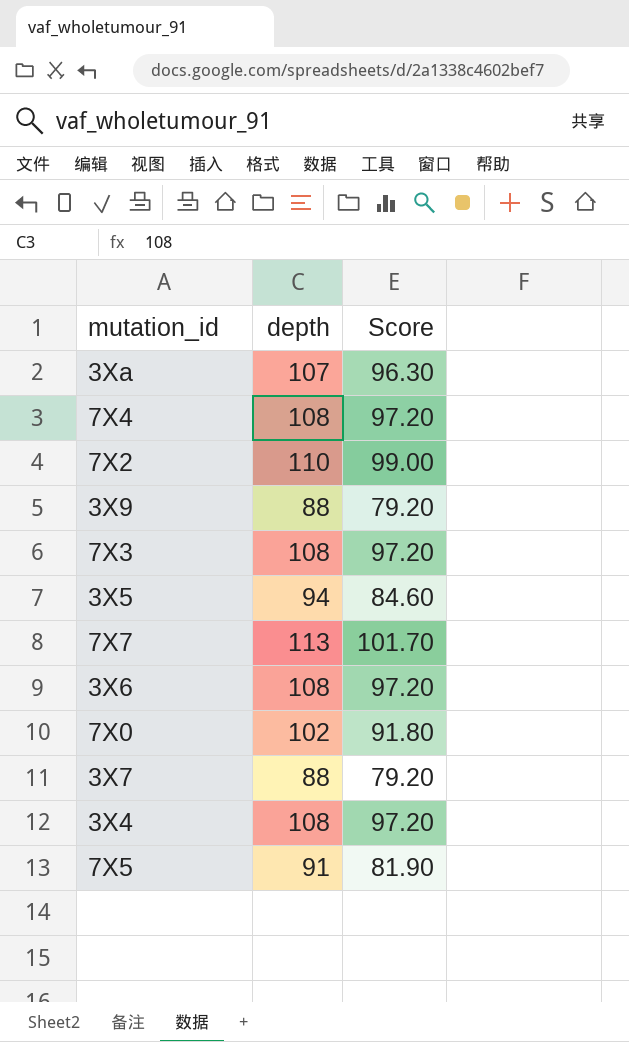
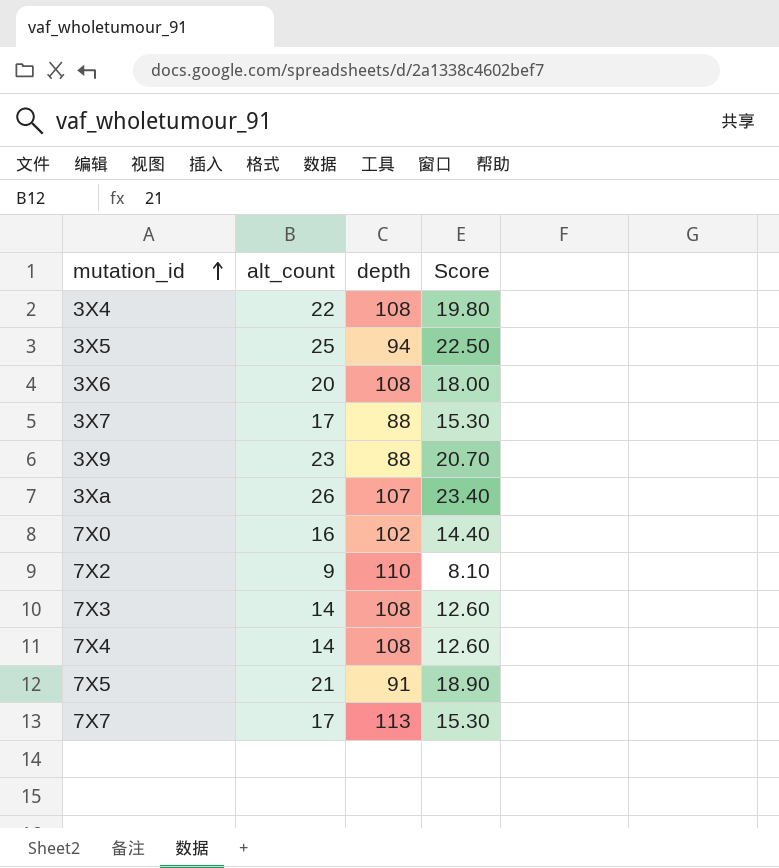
row order: none -> mutation_id ascending
column alt_count | position: none -> 2
column Score | formula: [depth] * 0.9 -> [alt_count] * 0.9

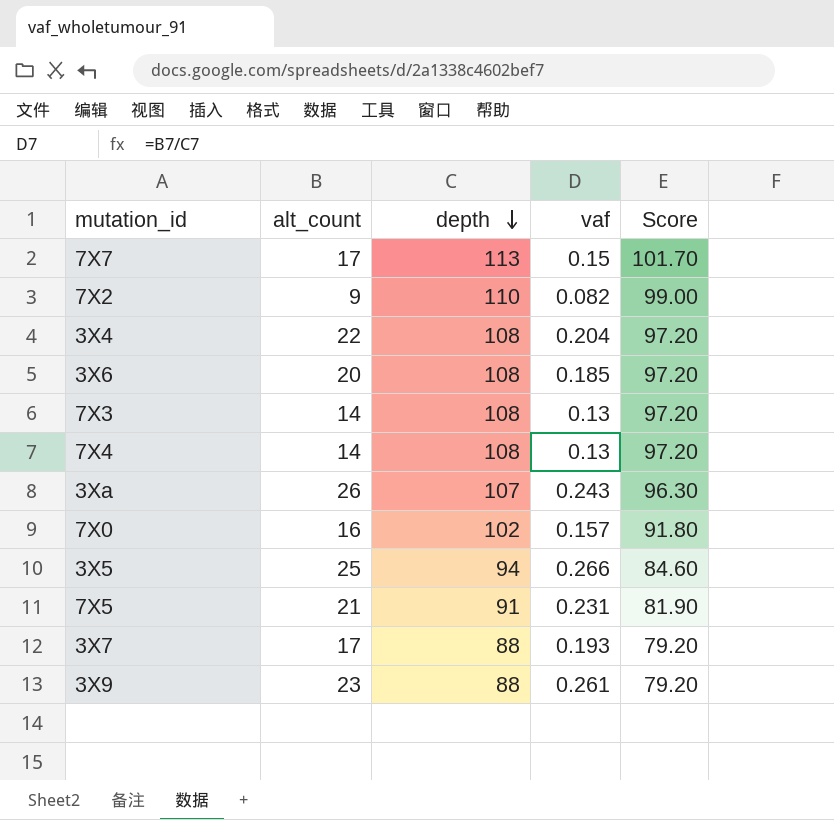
row order: mutation_id ascending -> depth descending
column vaf | formula: none -> [alt_count] / [depth]
column Score | formula: [alt_count] * 0.9 -> [depth] * 0.9

